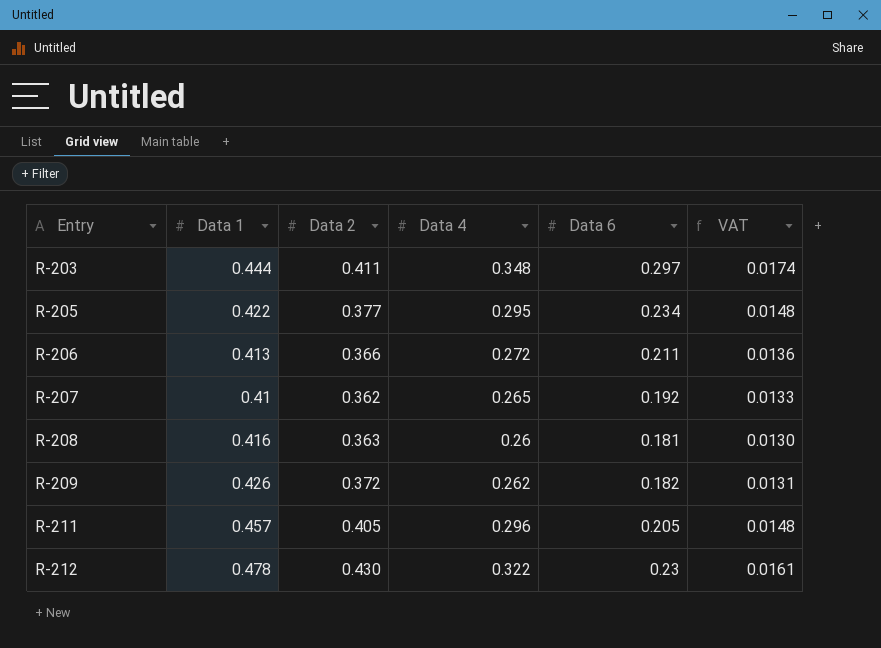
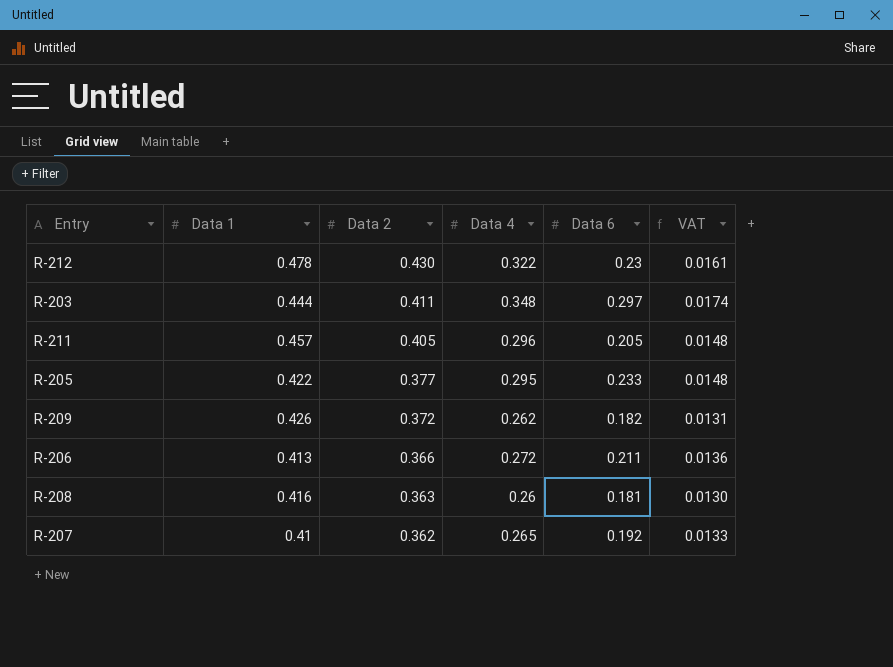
row order: Entry ascending -> Data 2 descending
R-205 | Data 6: 0.234 -> 0.233

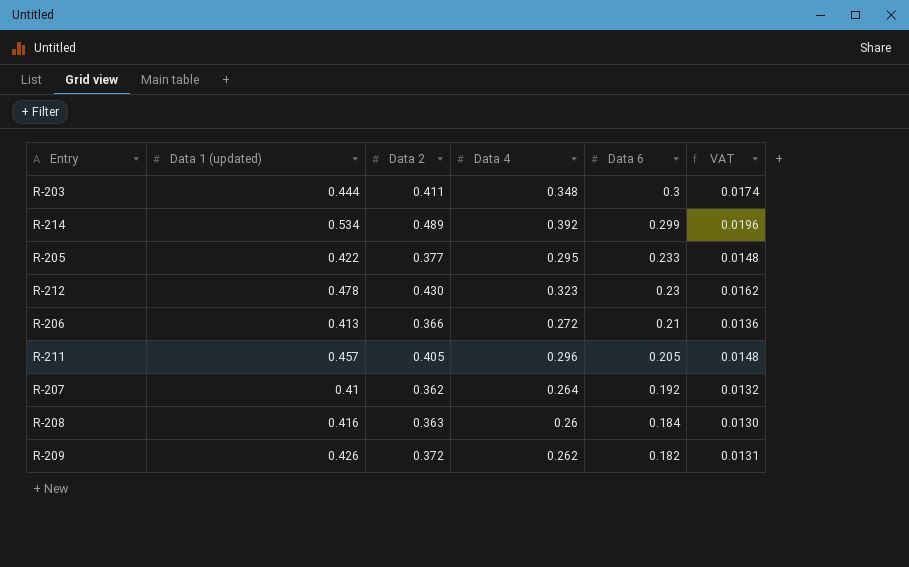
row order: Data 2 descending -> Data 6 descending
column name: Data 1 -> Data 1 (updated)
R-203 | Data 6: 0.297 -> 0.3
row R-214: none -> 0.534 | 0.489 | 0.392 | 0.299 | 0.0196
R-212 | Data 4: 0.322 -> 0.323
R-212 | VAT: 0.0161 -> 0.0162
R-206 | Data 6: 0.211 -> 0.21
R-207 | Data 4: 0.265 -> 0.264
R-207 | VAT: 0.0133 -> 0.0132
R-208 | Data 6: 0.181 -> 0.184

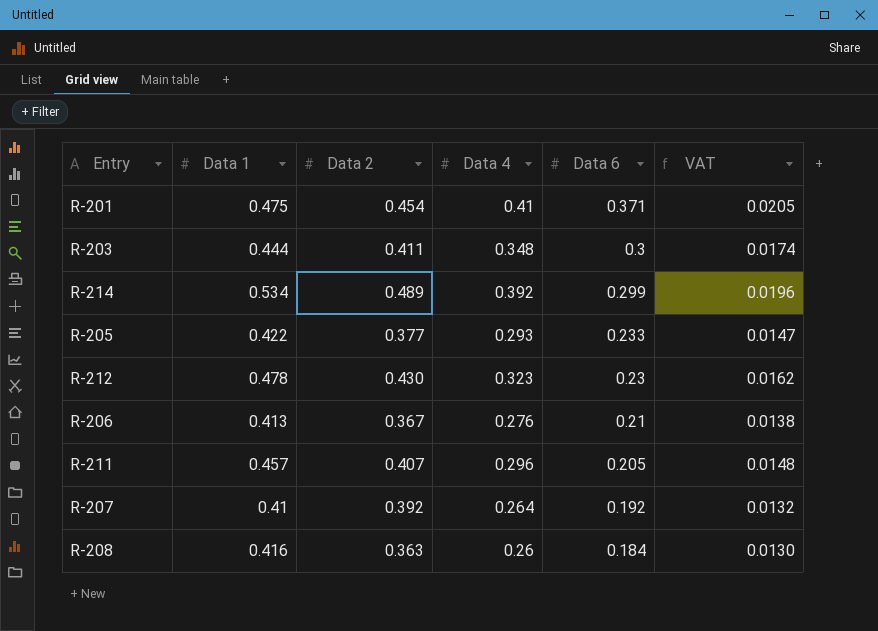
column name: Data 1 (updated) -> Data 1
row R-209: 0.426 | 0.372 | 0.262 | 0.182 | 0.0131 -> none
row R-201: none -> 0.475 | 0.454 | 0.41 | 0.371 | 0.0205
R-205 | Data 4: 0.295 -> 0.293
R-205 | VAT: 0.0148 -> 0.0147
R-206 | Data 2: 0.366 -> 0.367
R-206 | Data 4: 0.272 -> 0.276
R-206 | VAT: 0.0136 -> 0.0138
R-211 | Data 2: 0.405 -> 0.407
R-207 | Data 2: 0.362 -> 0.392

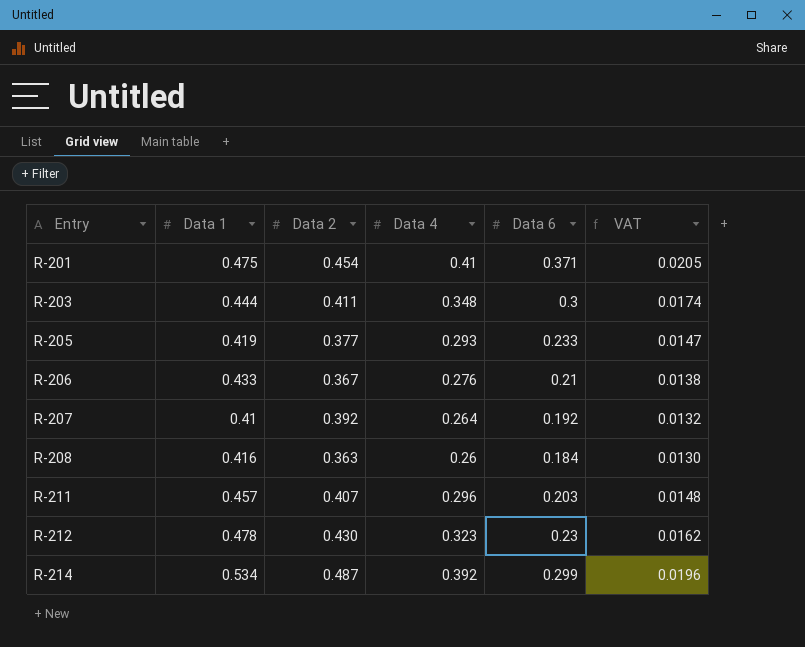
row order: Data 6 descending -> Entry ascending
R-205 | Data 1: 0.422 -> 0.419
R-206 | Data 1: 0.413 -> 0.433
R-211 | Data 6: 0.205 -> 0.203
R-214 | Data 2: 0.489 -> 0.487

